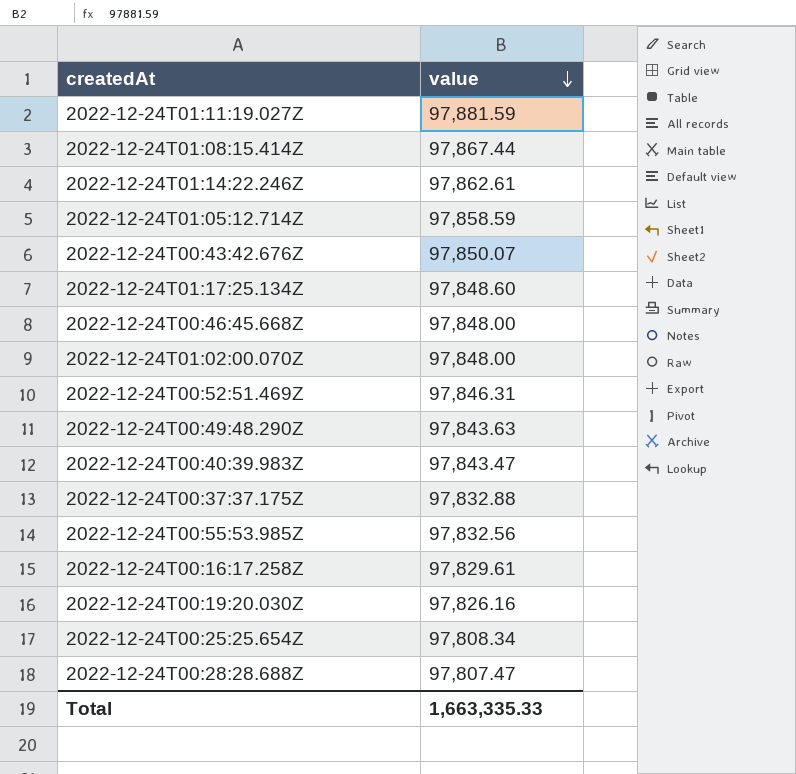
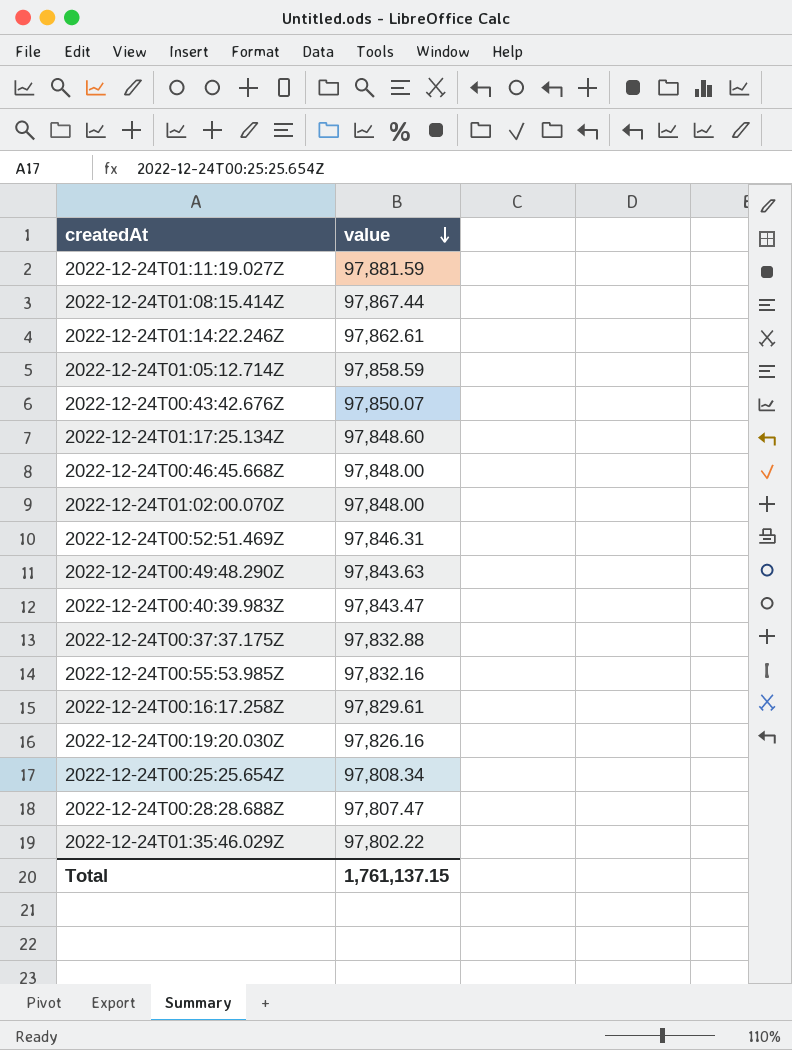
2022-12-24T00:55:53.985Z | value: 97,832.56 -> 97,832.16
row 2022-12-24T01:35:46.029Z: none -> 97,802.22
Total | value: 1,663,335.33 -> 1,761,137.15

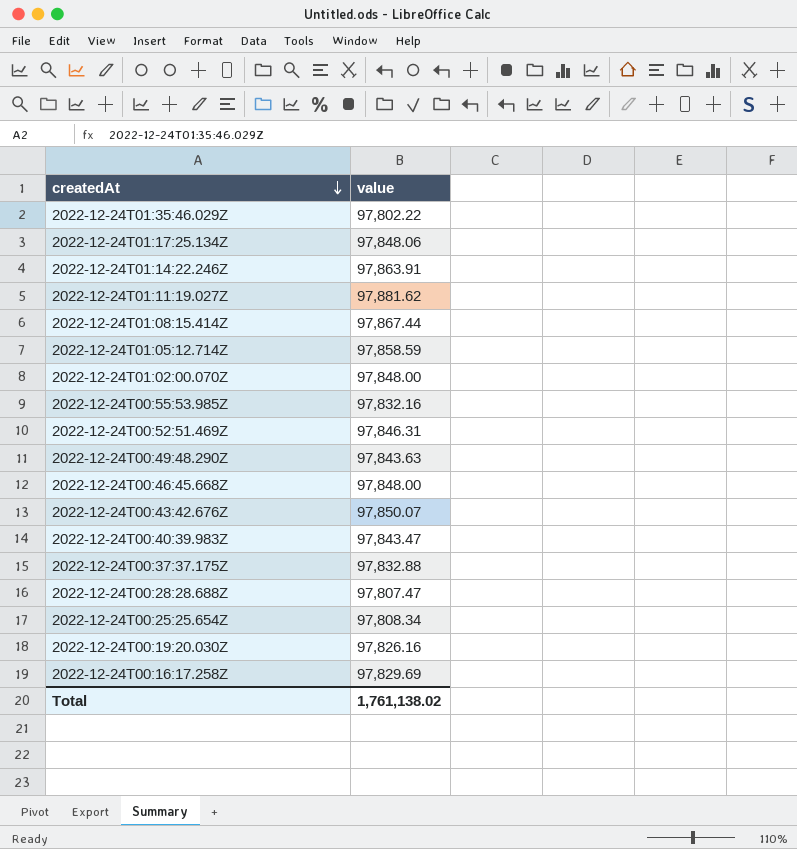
row order: value descending -> createdAt descending
2022-12-24T01:17:25.134Z | value: 97,848.60 -> 97,848.06
2022-12-24T01:14:22.246Z | value: 97,862.61 -> 97,863.91
2022-12-24T01:11:19.027Z | value: 97,881.59 -> 97,881.62
2022-12-24T00:16:17.258Z | value: 97,829.61 -> 97,829.69
Total | value: 1,761,137.15 -> 1,761,138.02

